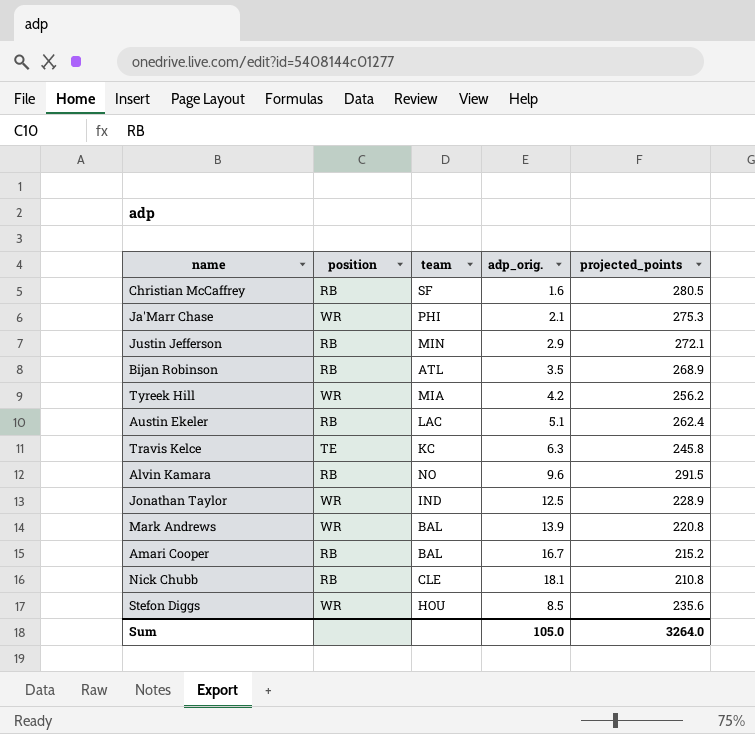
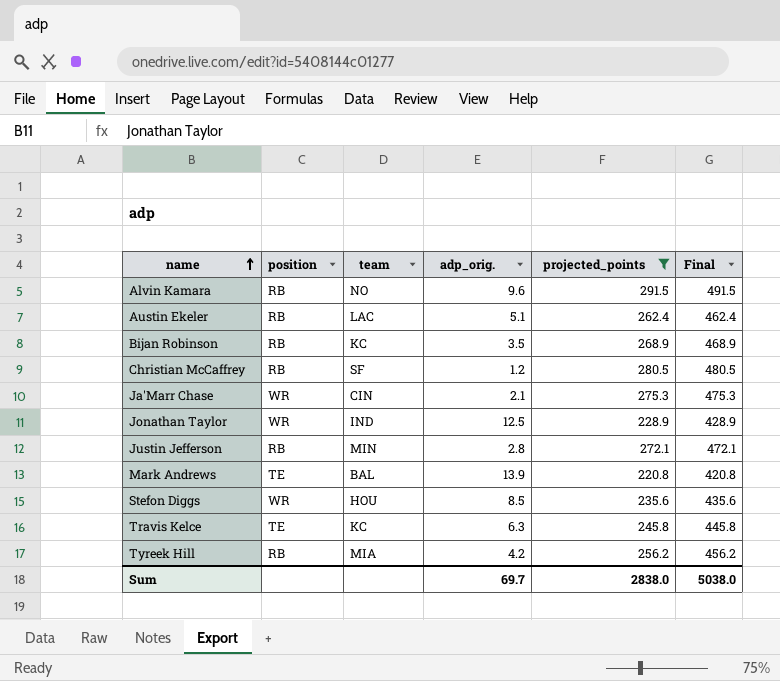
filter: none -> projected_points >= 220.8
row order: none -> name ascending
column Final | formula: none -> [projected_points] + 200
Bijan Robinson | team: ATL -> KC
Christian McCaffrey | adp_orig.: 1.6 -> 1.2
Ja'Marr Chase | team: PHI -> CIN
Justin Jefferson | adp_orig.: 2.9 -> 2.8
Mark Andrews | position: WR -> TE
Tyreek Hill | position: WR -> RB
Sum | adp_orig.: 105.0 -> 69.7
Sum | projected_points: 3264.0 -> 2838.0

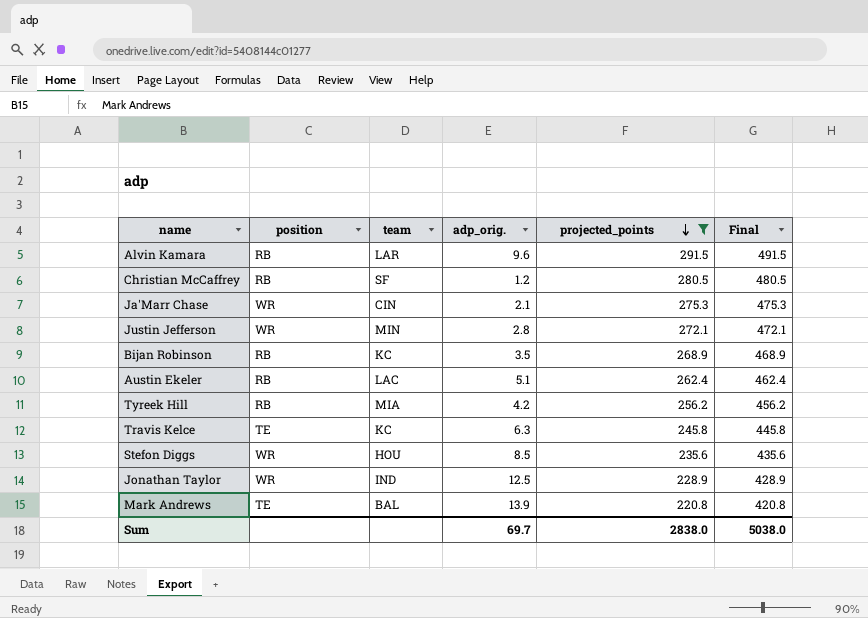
row order: name ascending -> projected_points descending
Alvin Kamara | team: NO -> LAR
Justin Jefferson | position: RB -> WR

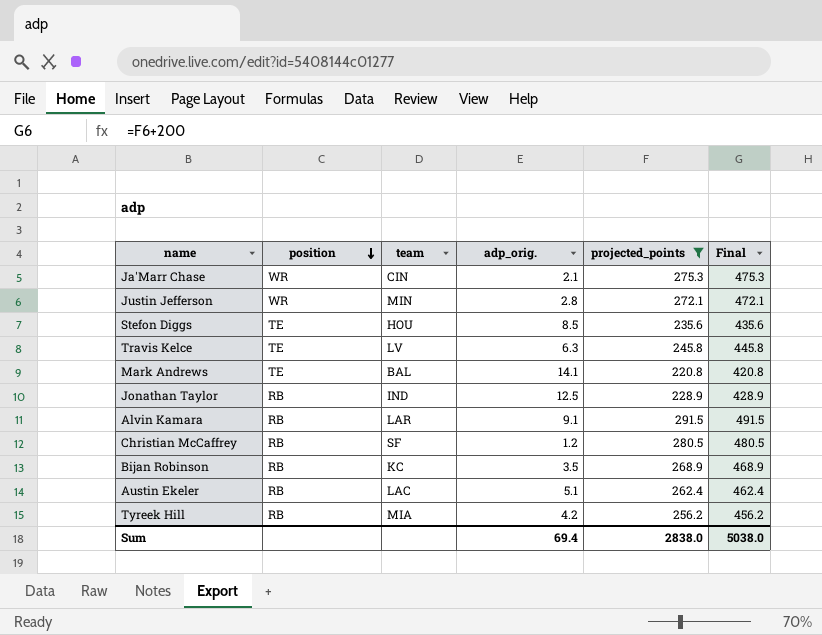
row order: projected_points descending -> position descending
Stefon Diggs | position: WR -> TE
Travis Kelce | team: KC -> LV
Mark Andrews | adp_orig.: 13.9 -> 14.1
Jonathan Taylor | position: WR -> RB
Alvin Kamara | adp_orig.: 9.6 -> 9.1
Sum | adp_orig.: 69.7 -> 69.4

